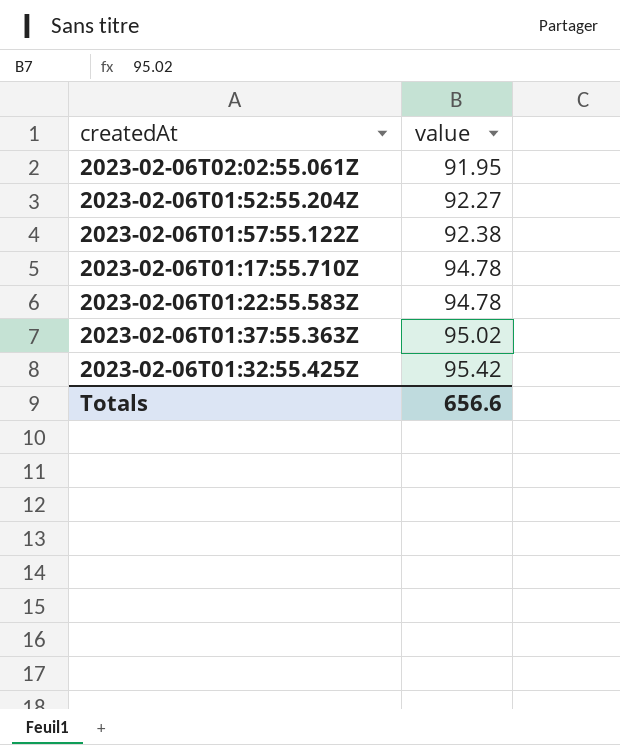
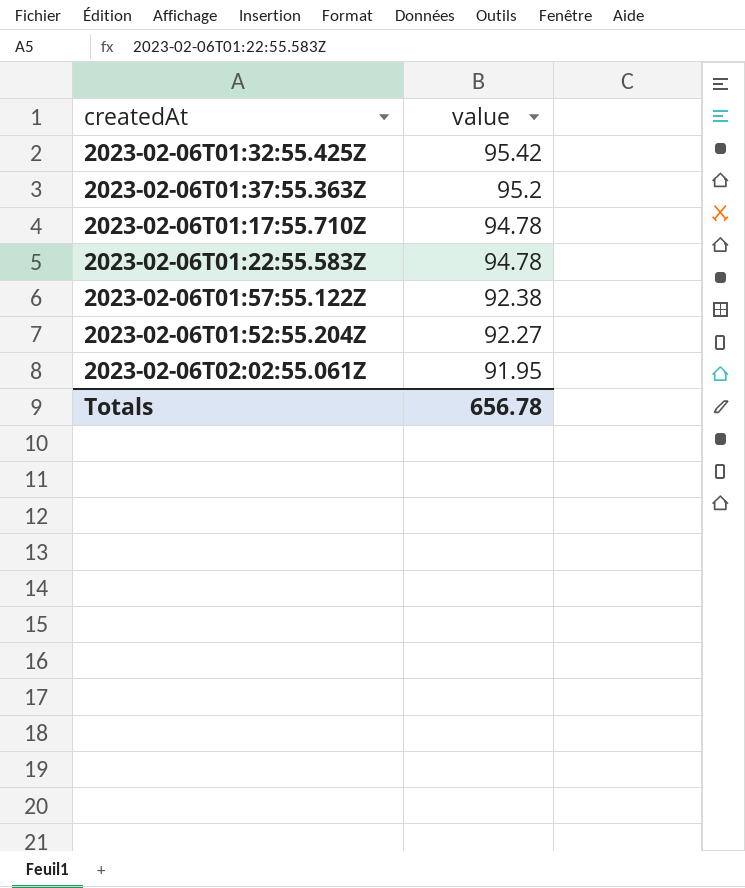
row order: value ascending -> value descending
2023-02-06T01:37:55.363Z | value: 95.02 -> 95.2
Totals | value: 656.6 -> 656.78

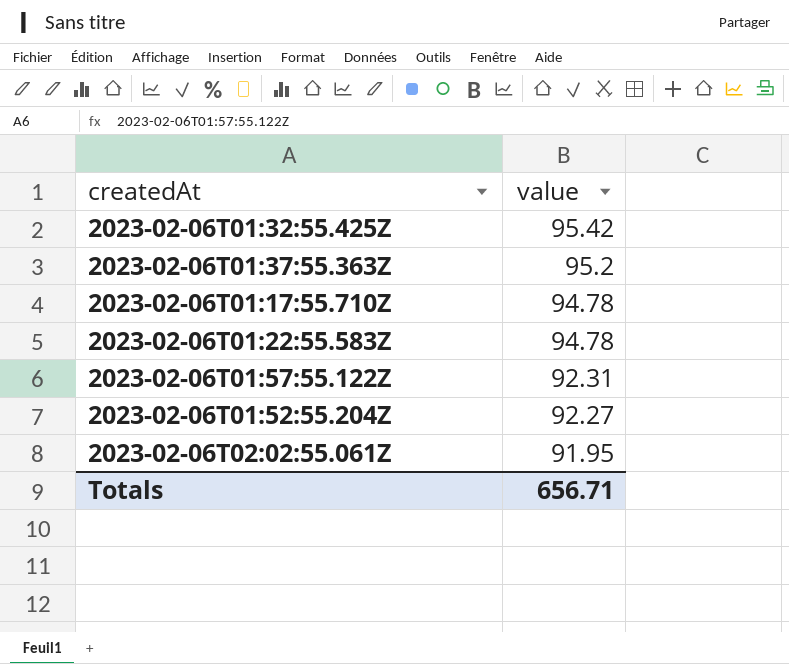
2023-02-06T01:57:55.122Z | value: 92.38 -> 92.31
Totals | value: 656.78 -> 656.71

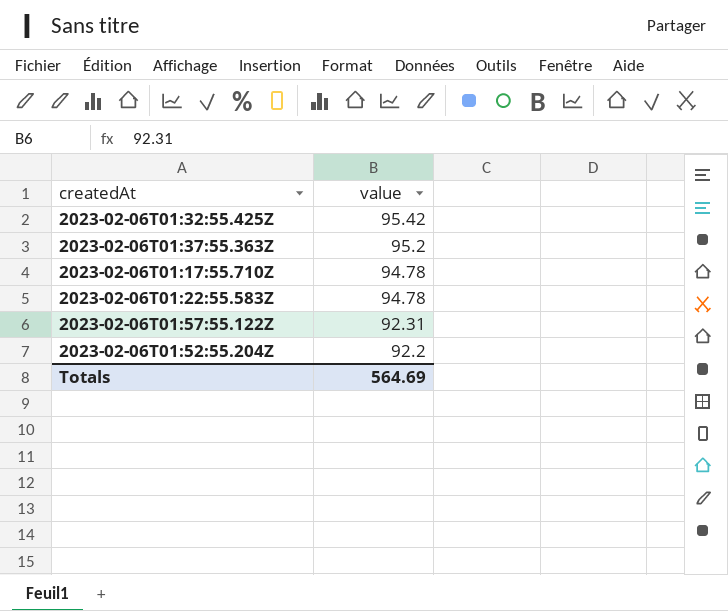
row 2023-02-06T02:02:55.061Z: 91.95 -> none
2023-02-06T01:52:55.204Z | value: 92.27 -> 92.2
Totals | value: 656.71 -> 564.69

